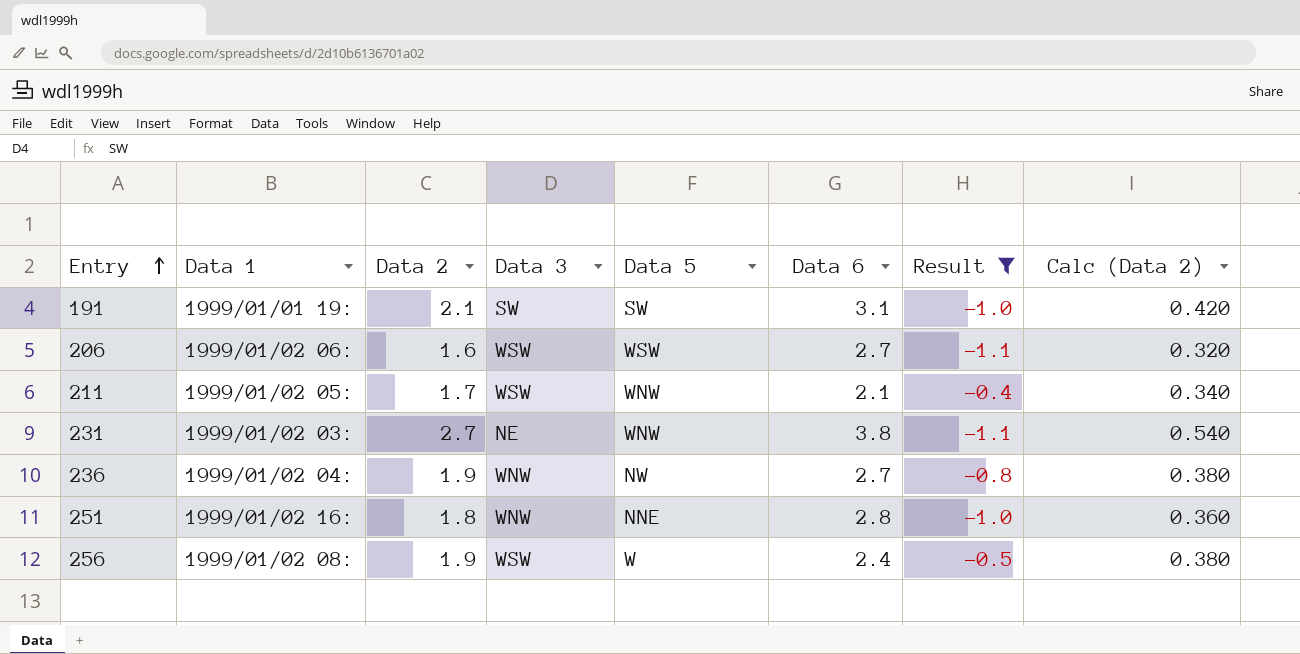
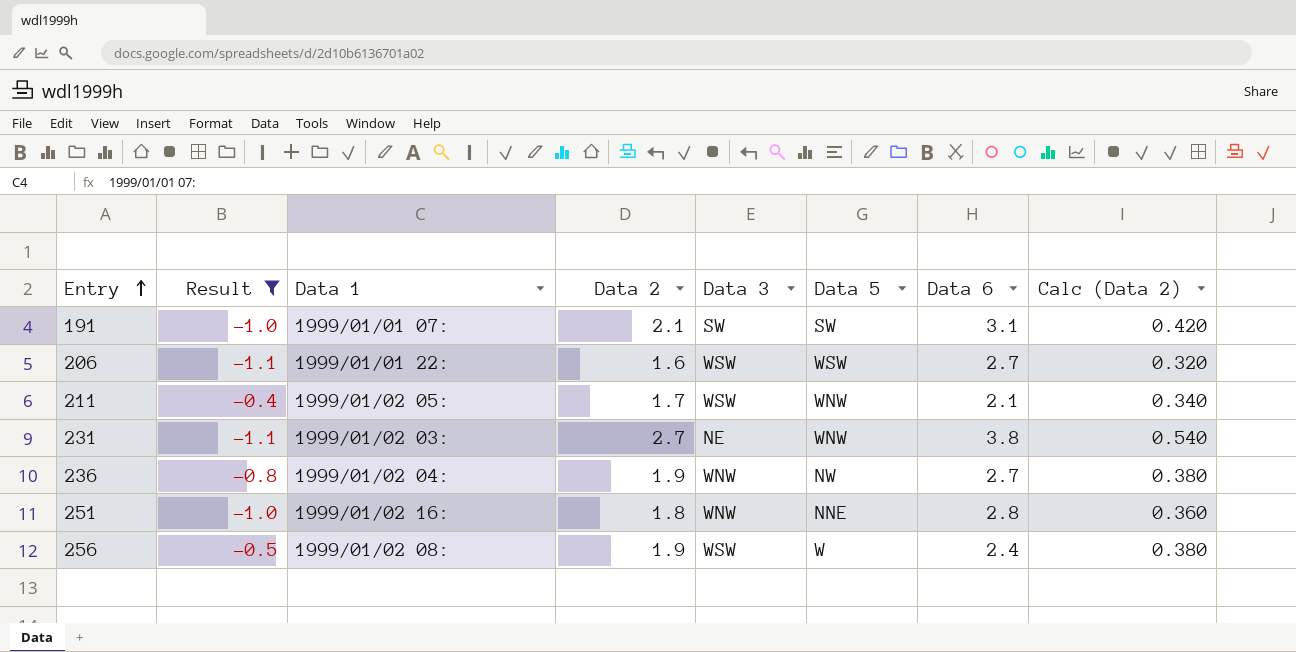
column Result | position: 7 -> 2
191 | Data 1: 1999/01/01 19: -> 1999/01/01 07:
206 | Data 1: 1999/01/02 06: -> 1999/01/01 22:

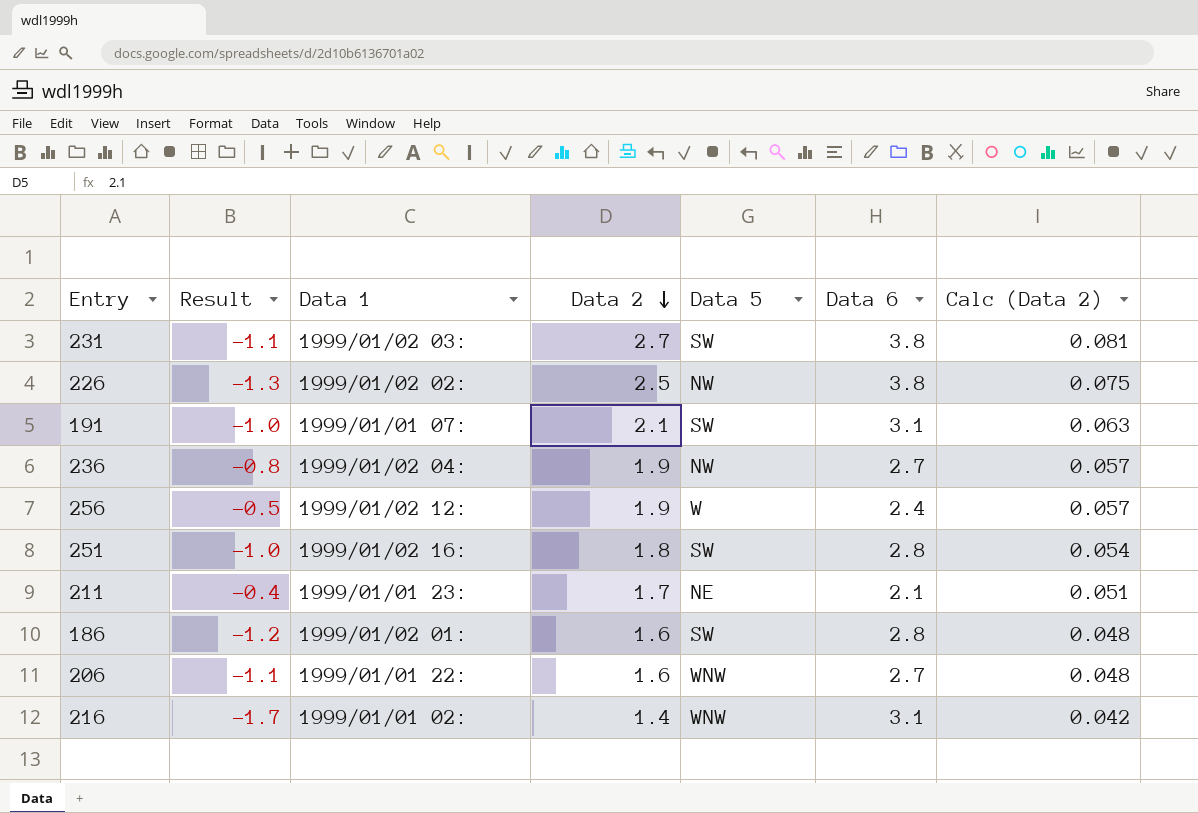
filter: Result >= -1.1 -> none
row order: Entry ascending -> Data 2 descending
column Data 3 | position: 5 -> none
column Calc (Data 2) | formula: [Data 2] * 0.2 -> [Data 2] * 0.03
231 | Data 5: WNW -> SW
256 | Data 1: 1999/01/02 08: -> 1999/01/02 12:
251 | Data 5: NNE -> SW
211 | Data 1: 1999/01/02 05: -> 1999/01/01 23:
211 | Data 5: WNW -> NE
206 | Data 5: WSW -> WNW

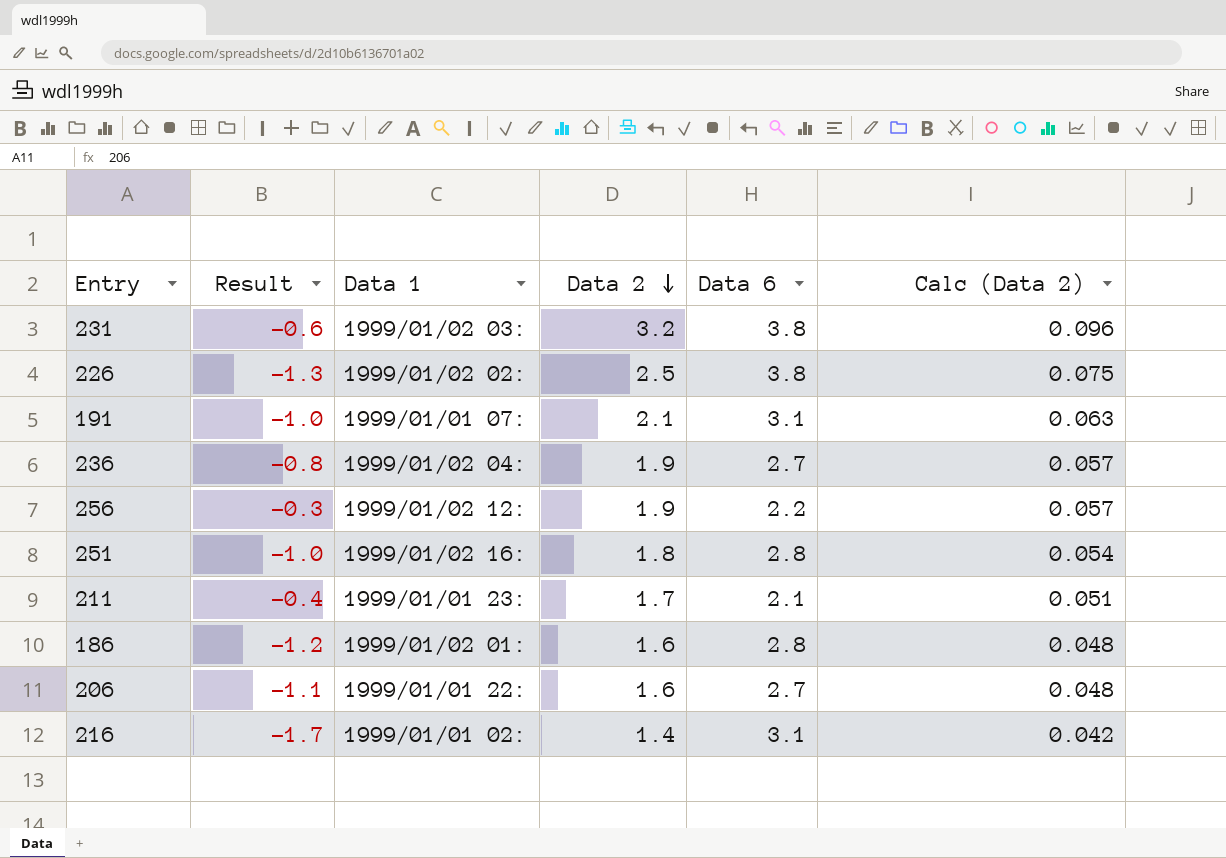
column Data 5 | position: 5 -> none
231 | Result: -1.1 -> -0.6
231 | Data 2: 2.7 -> 3.2
231 | Calc (Data 2): 0.081 -> 0.096
256 | Result: -0.5 -> -0.3
256 | Data 6: 2.4 -> 2.2

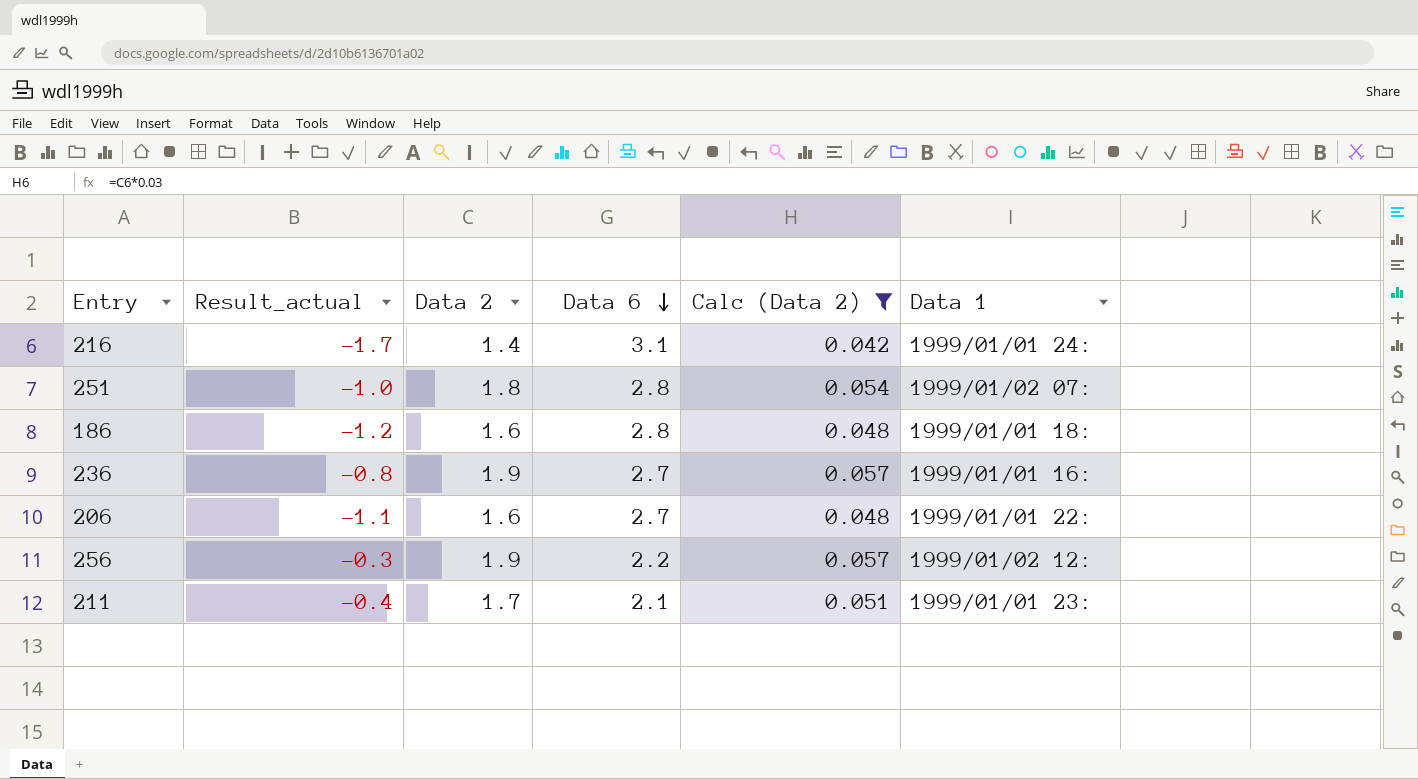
filter: none -> Calc (Data 2) <= 0.057
row order: Data 2 descending -> Data 6 descending
column name: Result -> Result_actual
column Data 1 | position: 3 -> 6
216 | Data 1: 1999/01/01 02: -> 1999/01/01 24:
251 | Data 1: 1999/01/02 16: -> 1999/01/02 07:
186 | Data 1: 1999/01/02 01: -> 1999/01/01 18:
236 | Data 1: 1999/01/02 04: -> 1999/01/01 16:

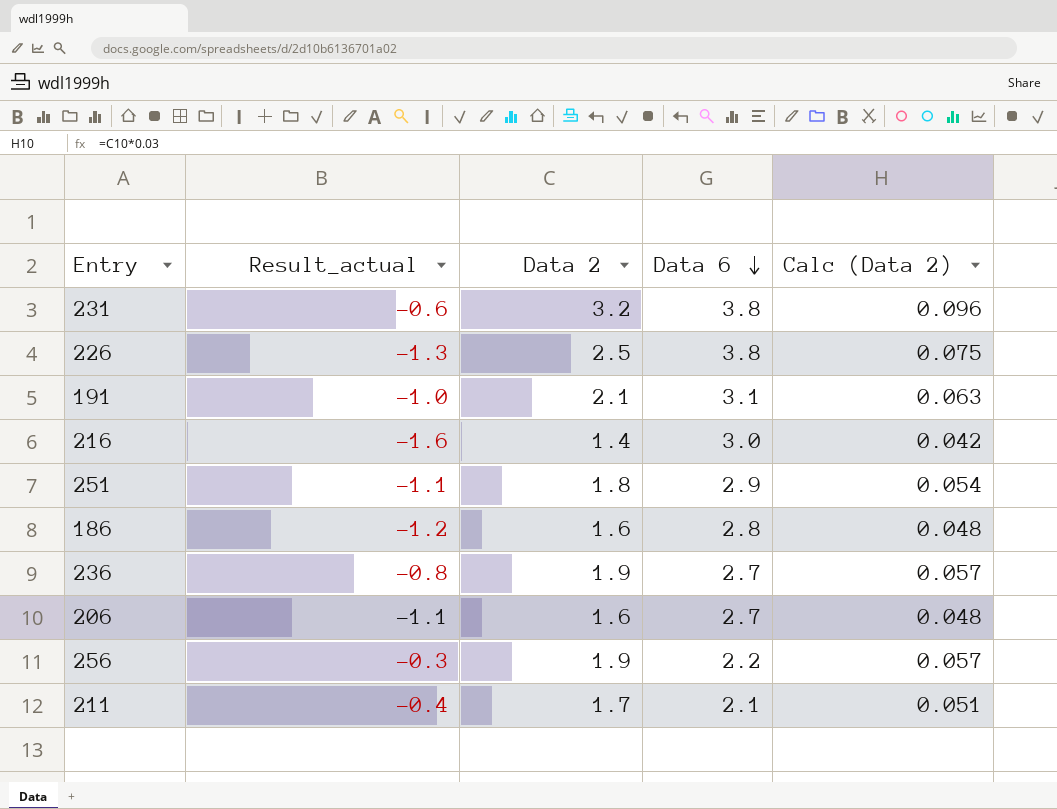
filter: Calc (Data 2) <= 0.057 -> none
column Data 1 | position: 6 -> none
216 | Result_actual: -1.7 -> -1.6
216 | Data 6: 3.1 -> 3.0
251 | Result_actual: -1.0 -> -1.1
251 | Data 6: 2.8 -> 2.9

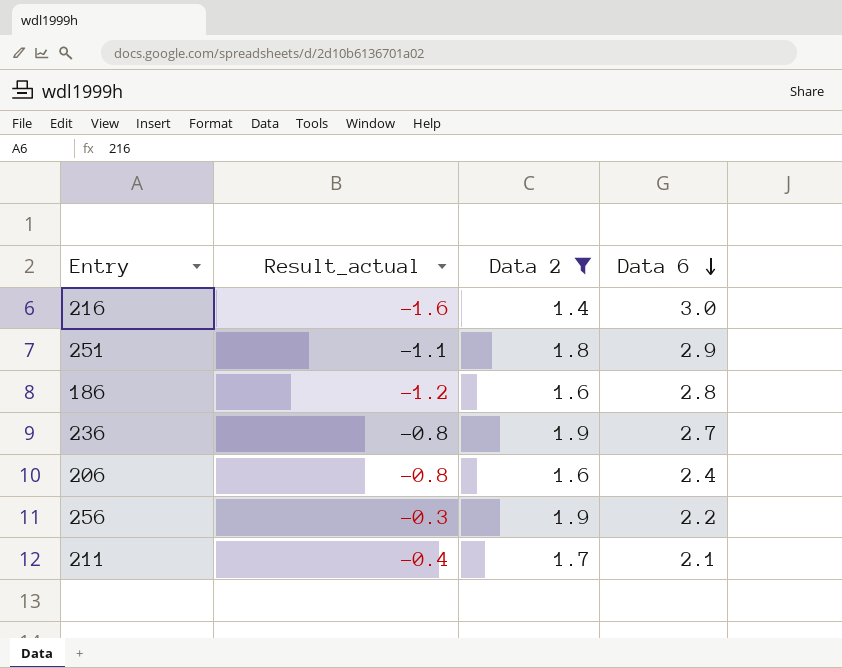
filter: none -> Data 2 <= 1.9
column Calc (Data 2) | formula: [Data 2] * 0.03 -> none
206 | Result_actual: -1.1 -> -0.8
206 | Data 6: 2.7 -> 2.4

